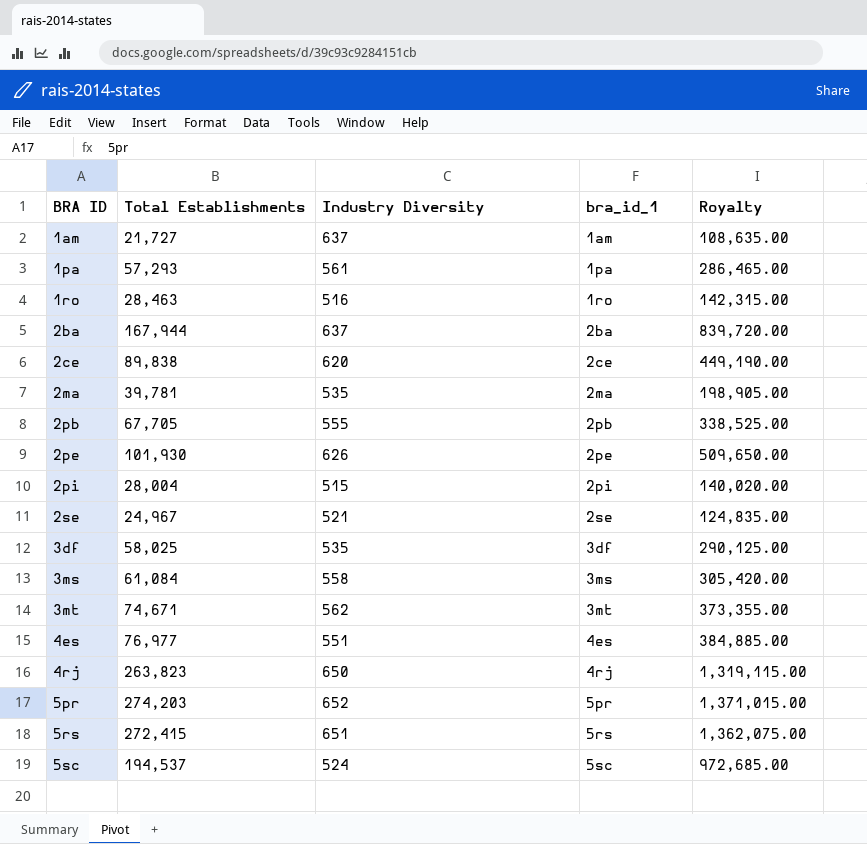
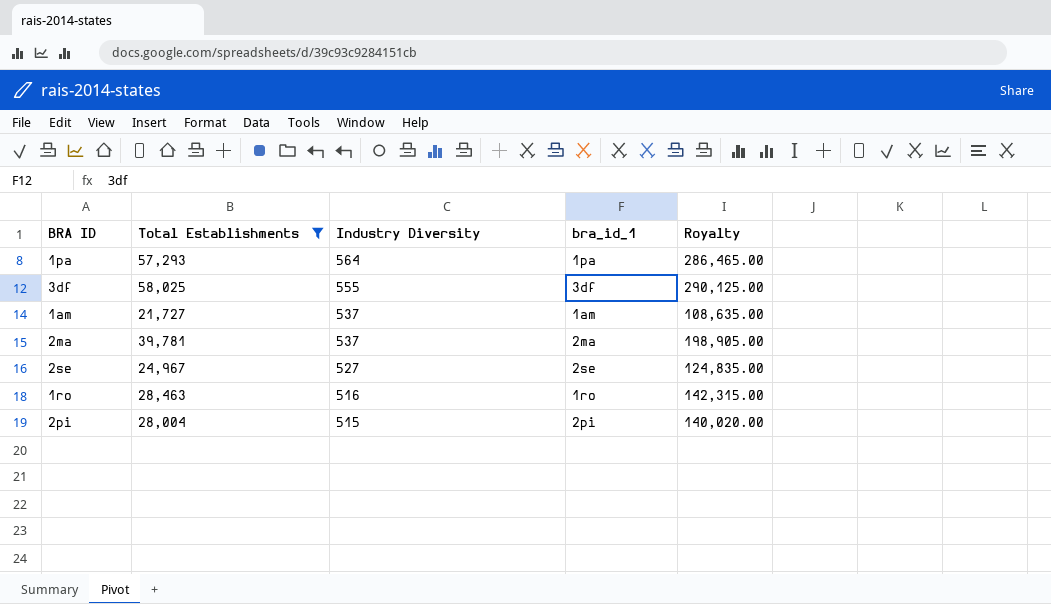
filter: none -> Total Establishments <= 58,025
row order: BRA ID ascending -> Industry Diversity descending
1pa | Industry Diversity: 561 -> 564
3df | Industry Diversity: 535 -> 555
1am | Industry Diversity: 637 -> 537
2ma | Industry Diversity: 535 -> 537
2se | Industry Diversity: 521 -> 527

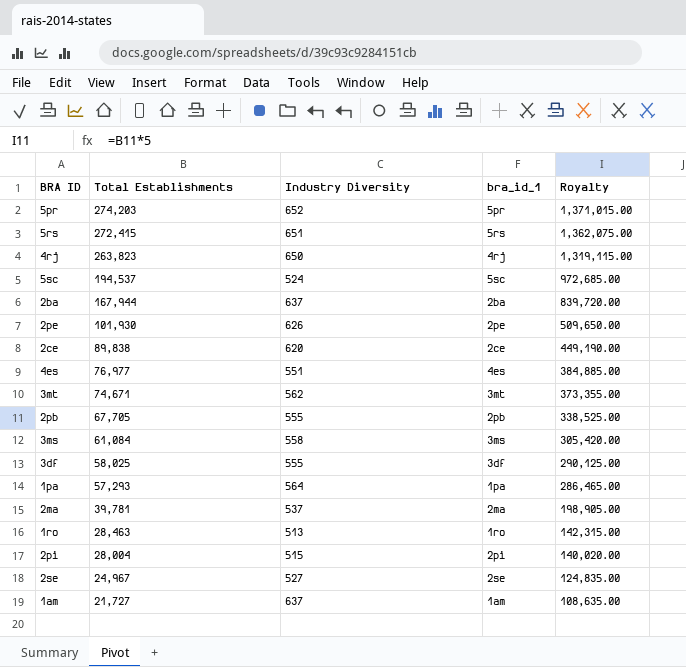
filter: Total Establishments <= 58,025 -> none
row order: Industry Diversity descending -> Total Establishments descending
1ro | Industry Diversity: 516 -> 513
1am | Industry Diversity: 537 -> 637

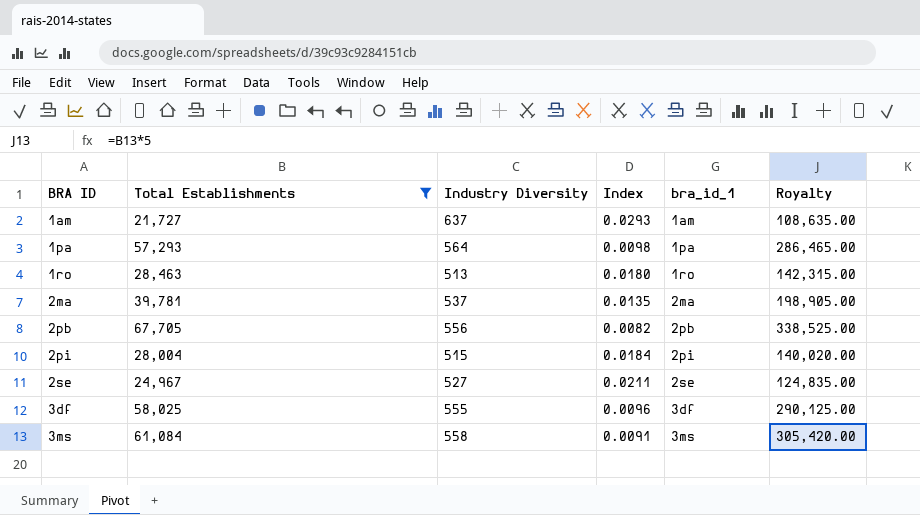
filter: none -> Total Establishments <= 67,705
row order: Total Establishments descending -> BRA ID ascending
column Index | formula: none -> [Industry Diversity] / [Total Establishments]
2pb | Industry Diversity: 555 -> 556

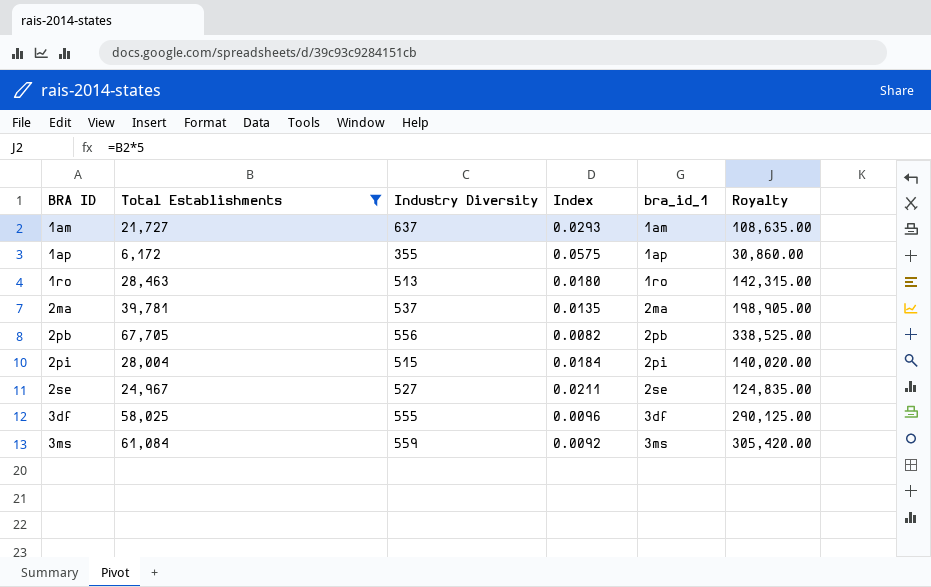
row 1pa: 57,293 | 564 | 0.0098 | 1pa | 286,465.00 -> none
row 1ap: none -> 6,172 | 355 | 0.0575 | 1ap | 30,860.00
3ms | Industry Diversity: 558 -> 559
3ms | Index: 0.0091 -> 0.0092

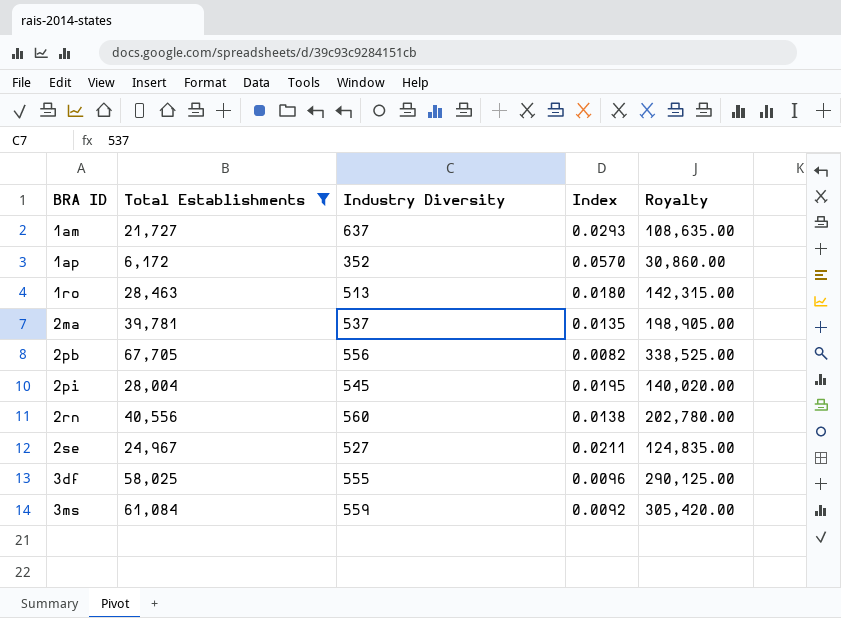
column bra_id_1 | position: 5 -> none
1ap | Industry Diversity: 355 -> 352
1ap | Index: 0.0575 -> 0.0570
2pi | Industry Diversity: 515 -> 545
2pi | Index: 0.0184 -> 0.0195
row 2rn: none -> 40,556 | 560 | 0.0138 | 202,780.00

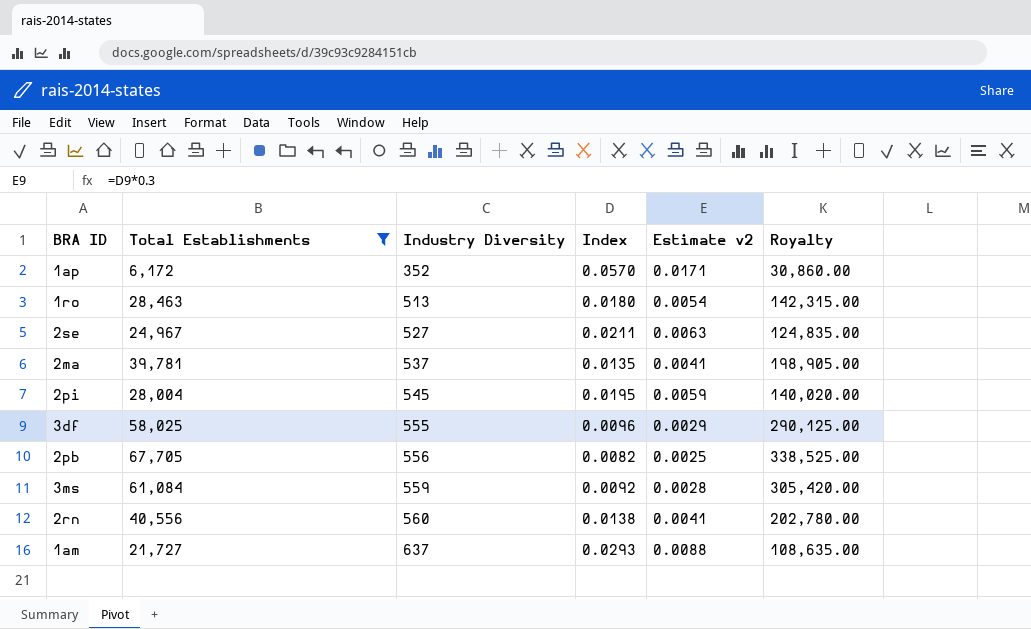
row order: BRA ID ascending -> Industry Diversity ascending
column Estimate v2 | formula: none -> [Index] * 0.3

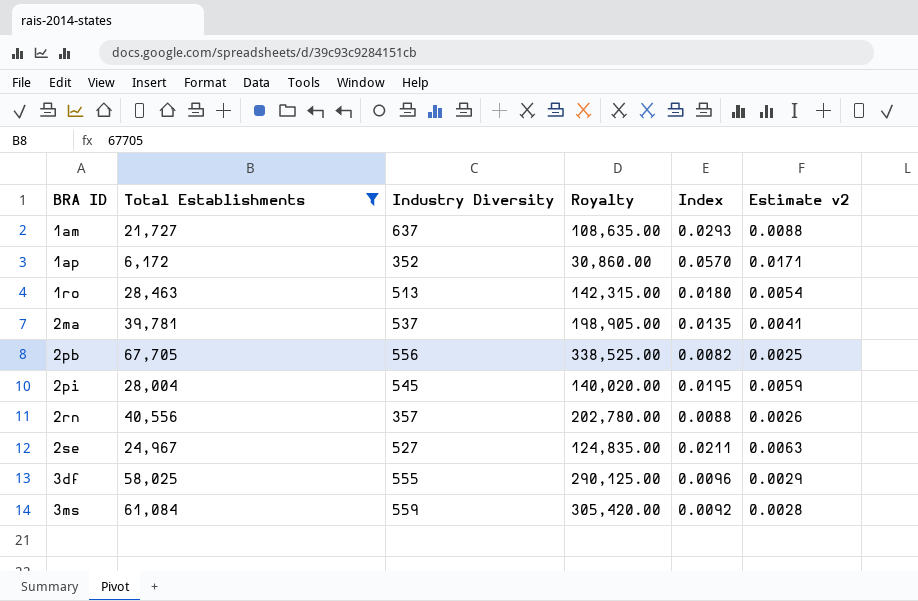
row order: Industry Diversity ascending -> BRA ID ascending
column Royalty | position: 6 -> 4
2rn | Industry Diversity: 560 -> 357
2rn | Index: 0.0138 -> 0.0088
2rn | Estimate v2: 0.0041 -> 0.0026

